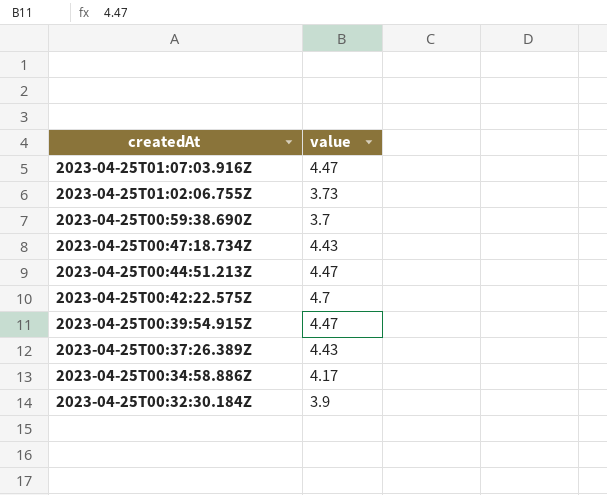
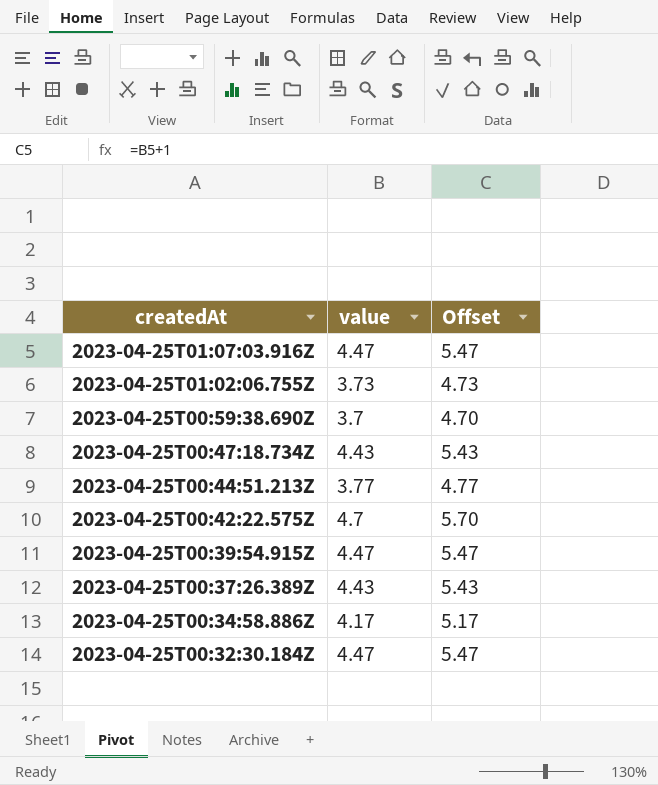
column Offset | formula: none -> [value] + 1
2023-04-25T00:44:51.213Z | value: 4.47 -> 3.77
2023-04-25T00:32:30.184Z | value: 3.9 -> 4.47

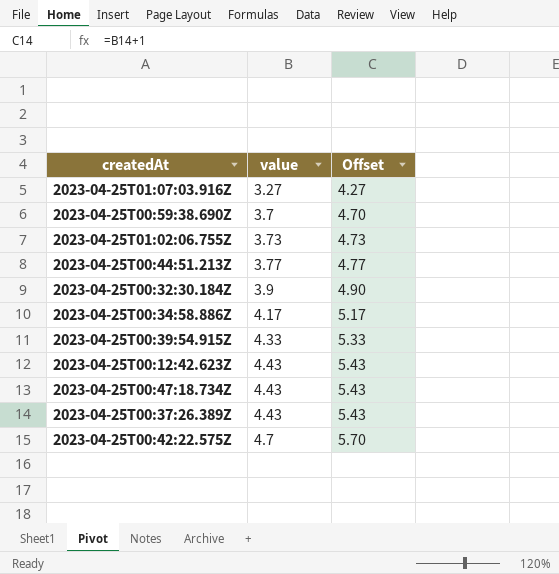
row order: createdAt descending -> value ascending
2023-04-25T01:07:03.916Z | value: 4.47 -> 3.27
2023-04-25T01:07:03.916Z | Offset: 5.47 -> 4.27
2023-04-25T00:32:30.184Z | value: 4.47 -> 3.9
2023-04-25T00:32:30.184Z | Offset: 5.47 -> 4.90
2023-04-25T00:39:54.915Z | value: 4.47 -> 4.33
2023-04-25T00:39:54.915Z | Offset: 5.47 -> 5.33
row 2023-04-25T00:12:42.623Z: none -> 4.43 | 5.43

